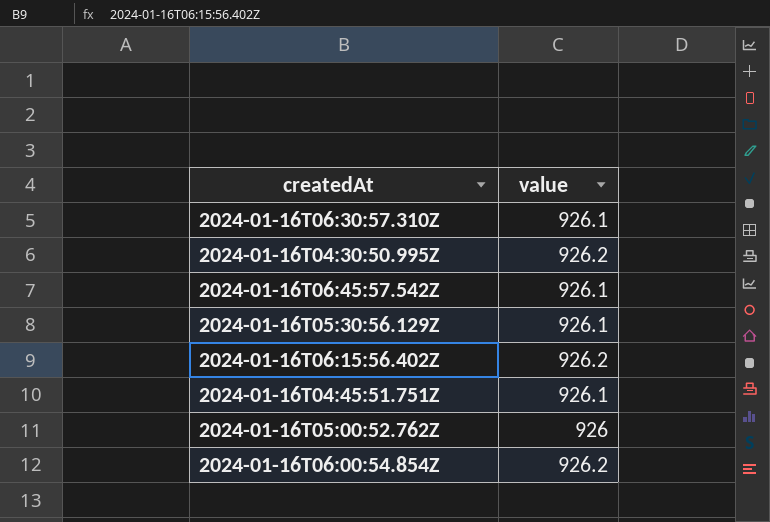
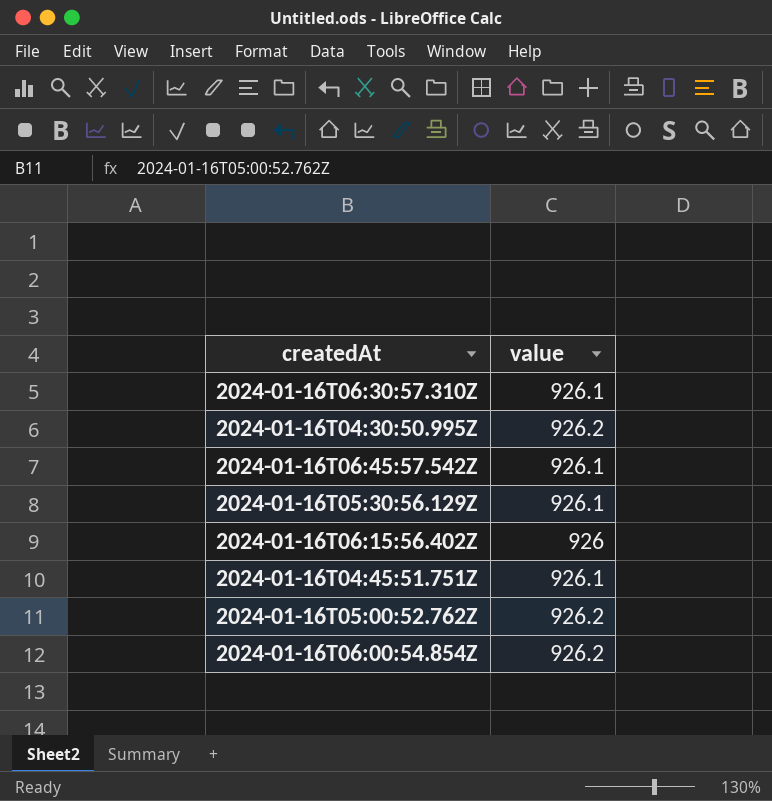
2024-01-16T06:15:56.402Z | value: 926.2 -> 926
2024-01-16T05:00:52.762Z | value: 926 -> 926.2

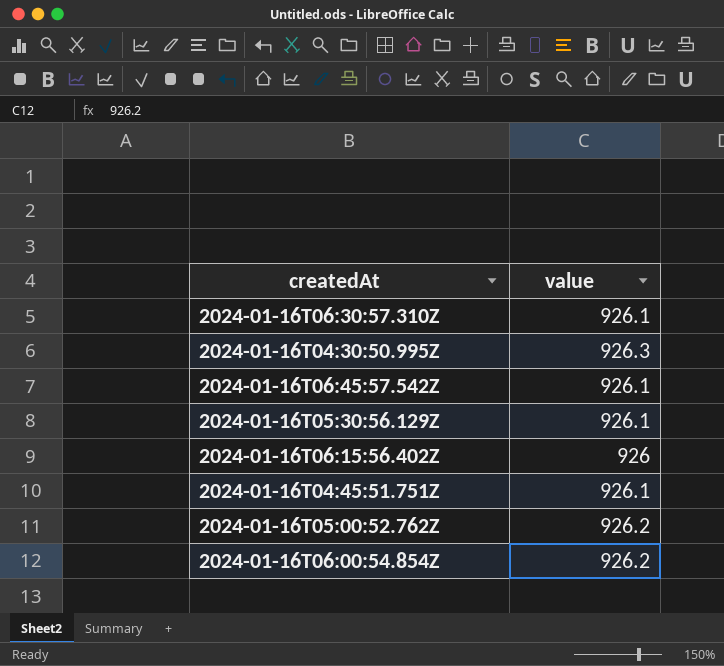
2024-01-16T04:30:50.995Z | value: 926.2 -> 926.3

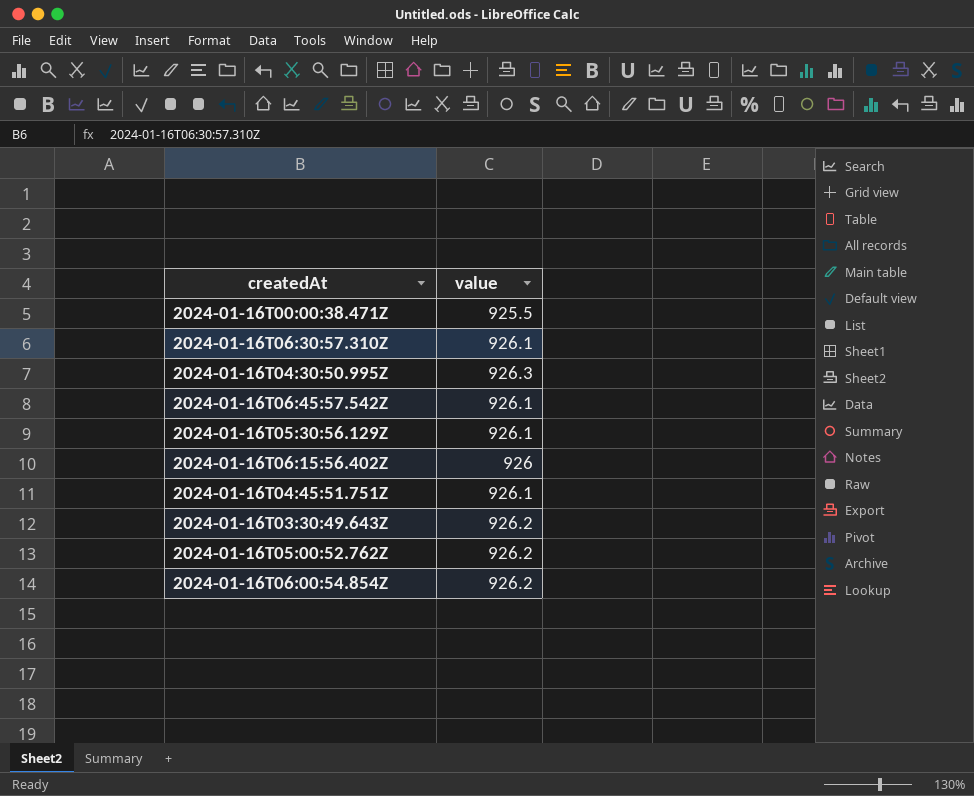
row 2024-01-16T00:00:38.471Z: none -> 925.5
row 2024-01-16T03:30:49.643Z: none -> 926.2

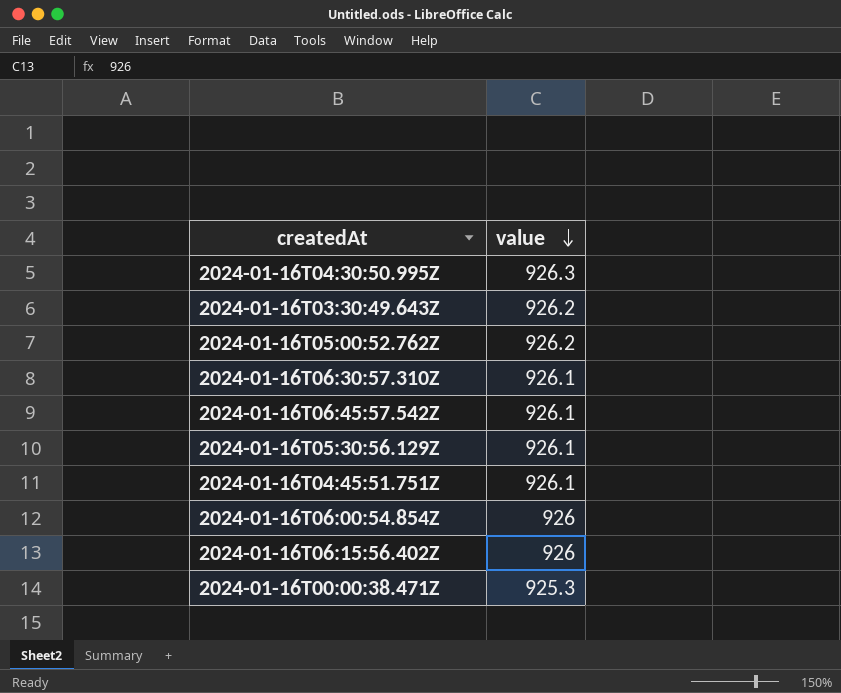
row order: none -> value descending
2024-01-16T06:00:54.854Z | value: 926.2 -> 926
2024-01-16T00:00:38.471Z | value: 925.5 -> 925.3

